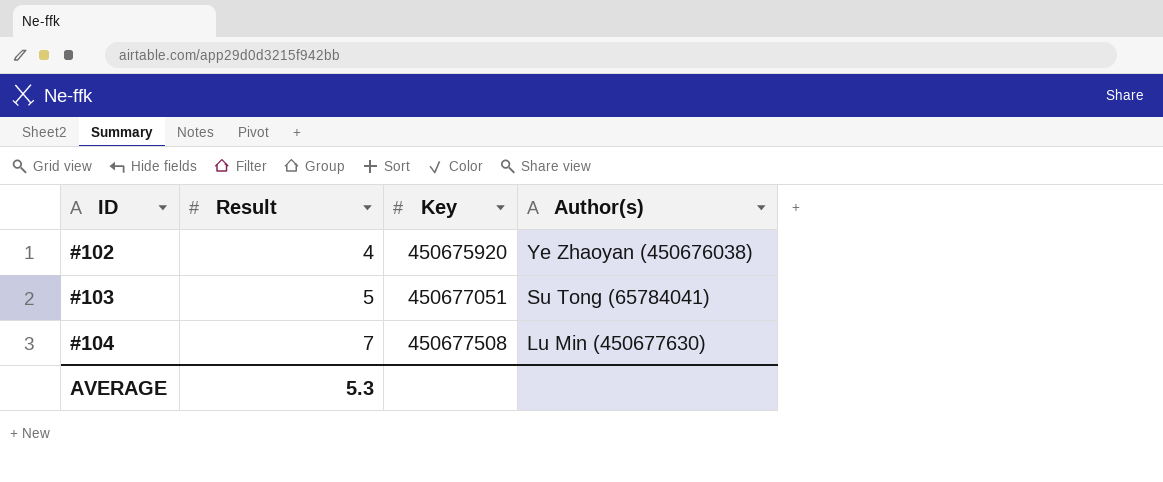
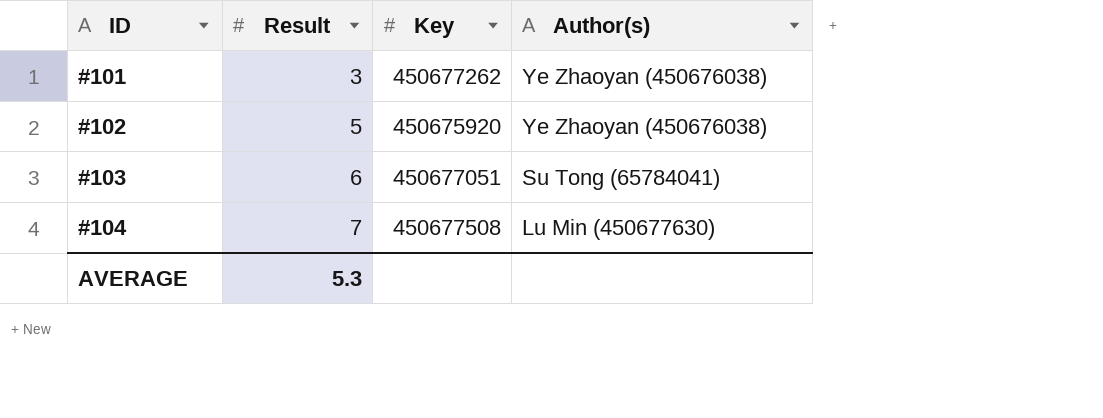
row #101: none -> 3 | 450677262 | Ye Zhaoyan (450676038)
#102 | Result: 4 -> 5
#103 | Result: 5 -> 6

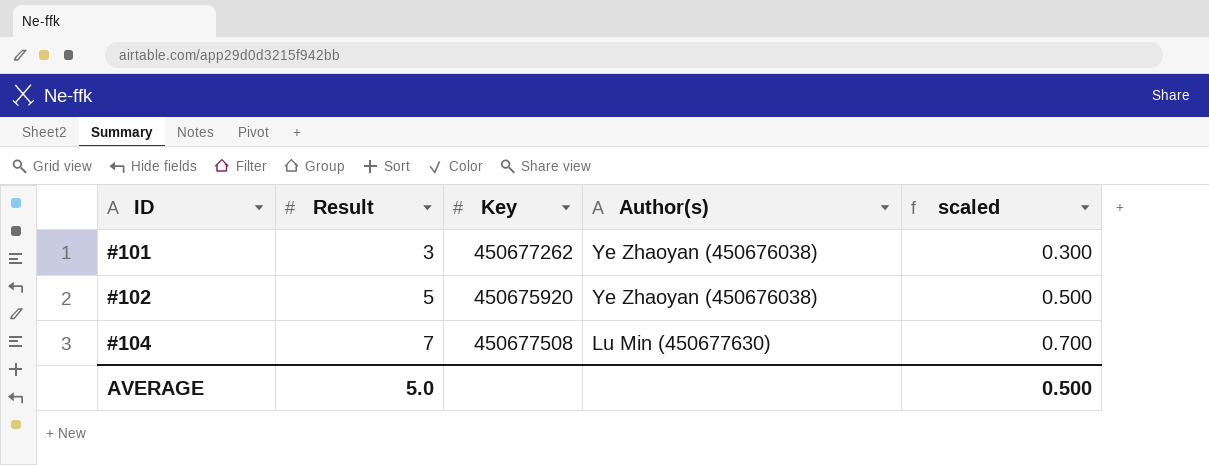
column scaled | formula: none -> [Result] * 0.1
row #103: 6 | 450677051 | Su Tong (65784041) -> none
AVERAGE | Result: 5.3 -> 5.0

